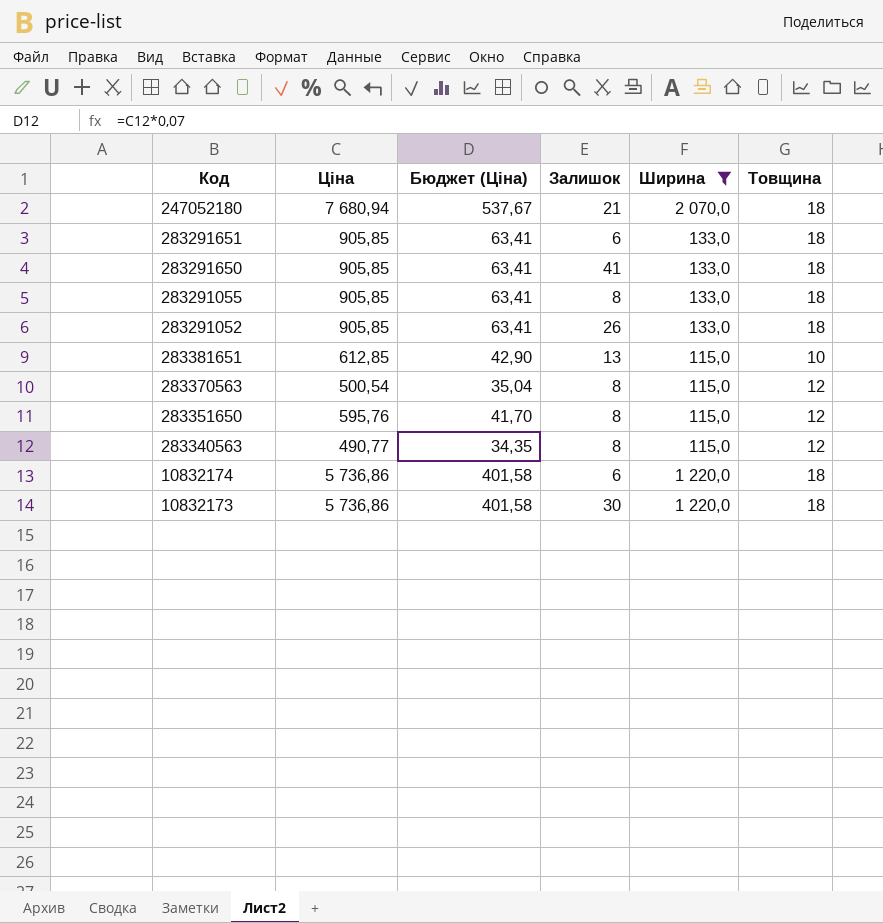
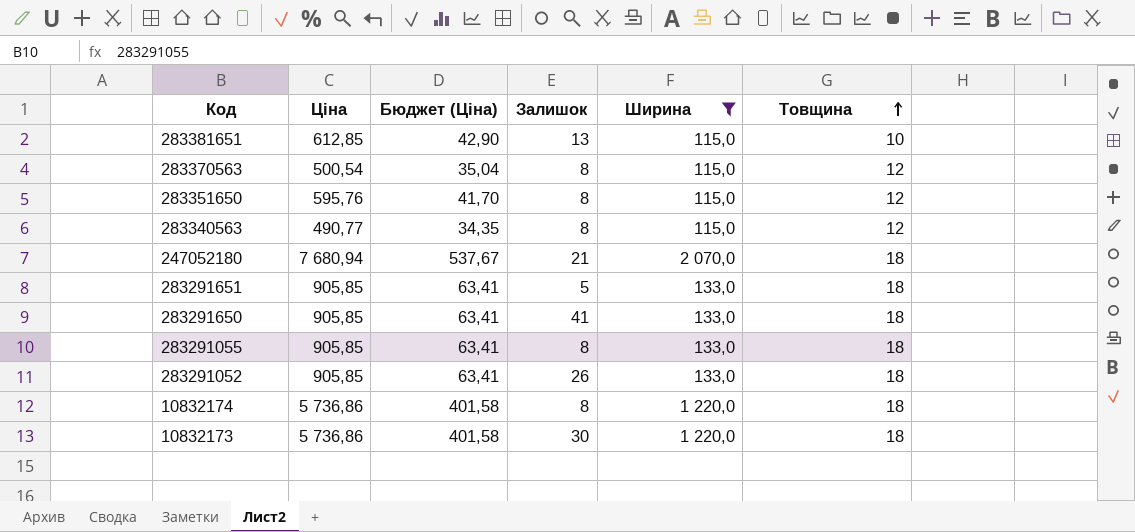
row order: none -> Товщина ascending
283291651 | Залишок: 6 -> 5
10832174 | Залишок: 6 -> 8

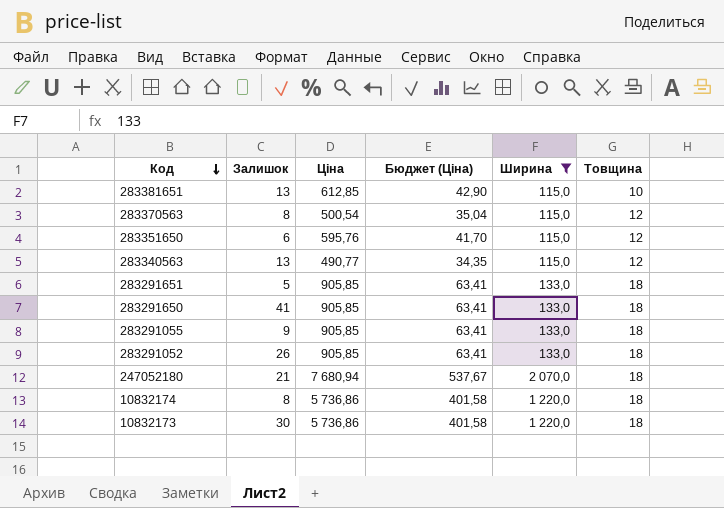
row order: Товщина ascending -> Код descending
column Залишок | position: 4 -> 2
283351650 | Залишок: 8 -> 6
283340563 | Залишок: 8 -> 13
283291055 | Залишок: 8 -> 9

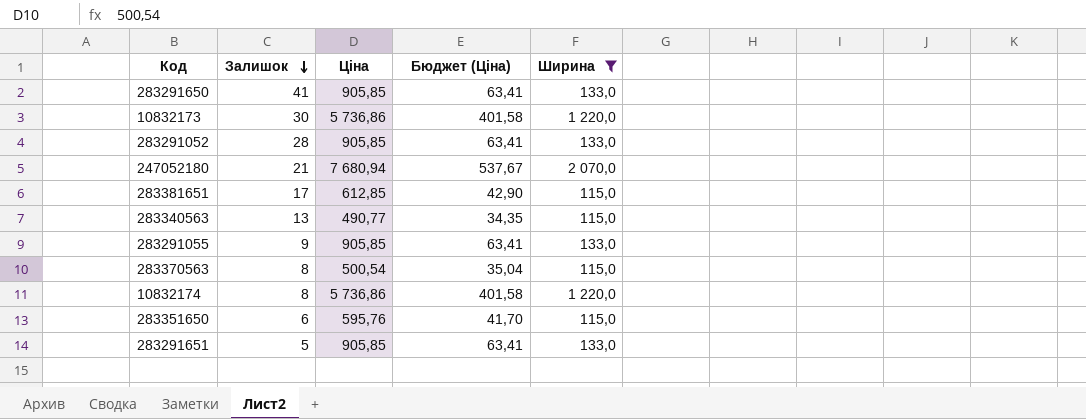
row order: Код descending -> Залишок descending
column Товщина | position: 6 -> none
283291052 | Залишок: 26 -> 28
283381651 | Залишок: 13 -> 17

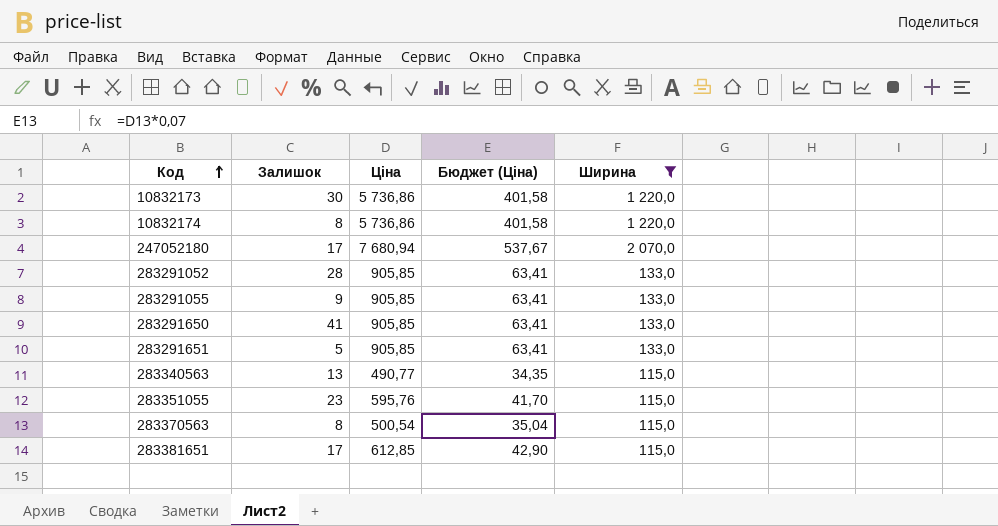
row order: Залишок descending -> Код ascending
row 283351650: 6 | 595,76 | 41,70 | 115,0 -> none
247052180 | Залишок: 21 -> 17
row 283351055: none -> 23 | 595,76 | 41,70 | 115,0

